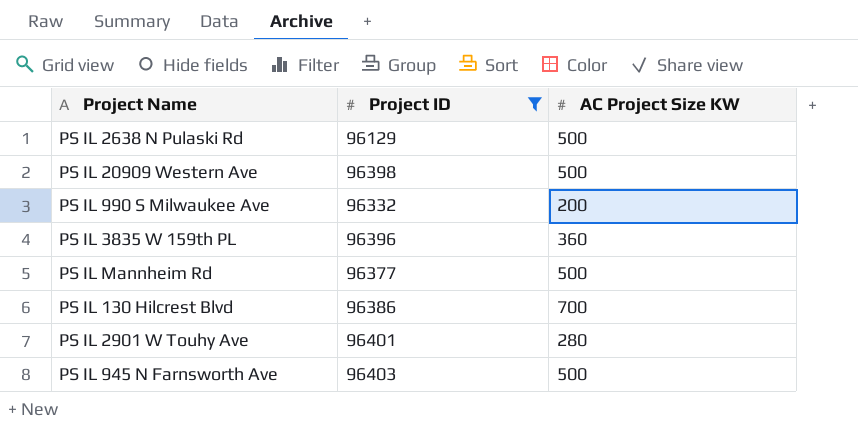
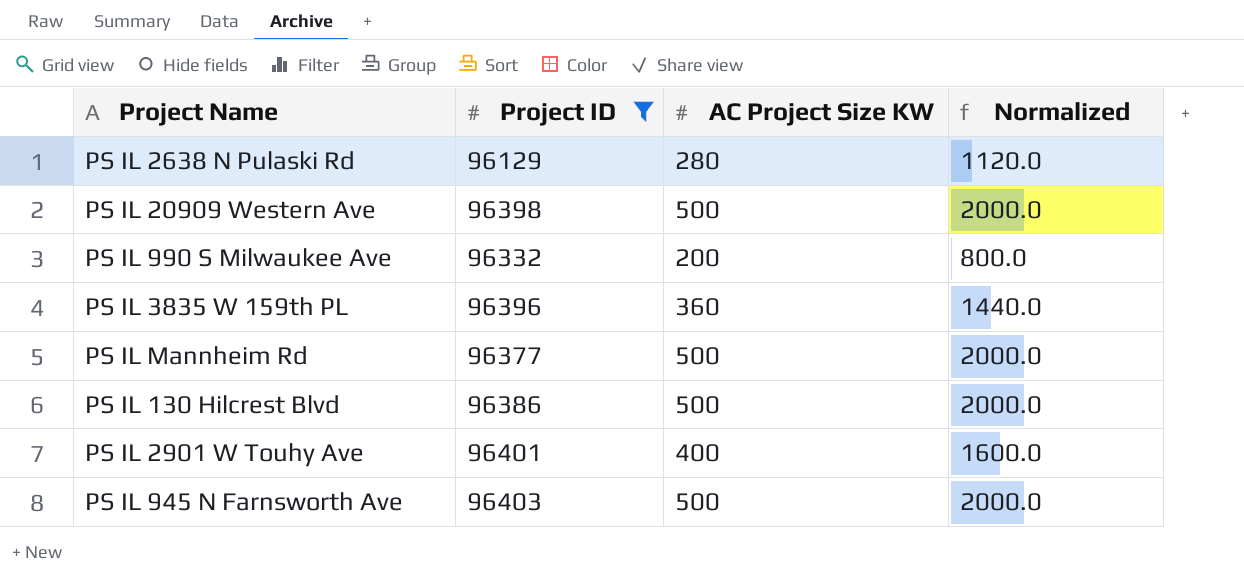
column Normalized | formula: none -> [AC Project Size KW] * 4
PS IL 2638 N Pulaski Rd | AC Project Size KW: 500 -> 280
PS IL 130 Hilcrest Blvd | AC Project Size KW: 700 -> 500
PS IL 2901 W Touhy Ave | AC Project Size KW: 280 -> 400

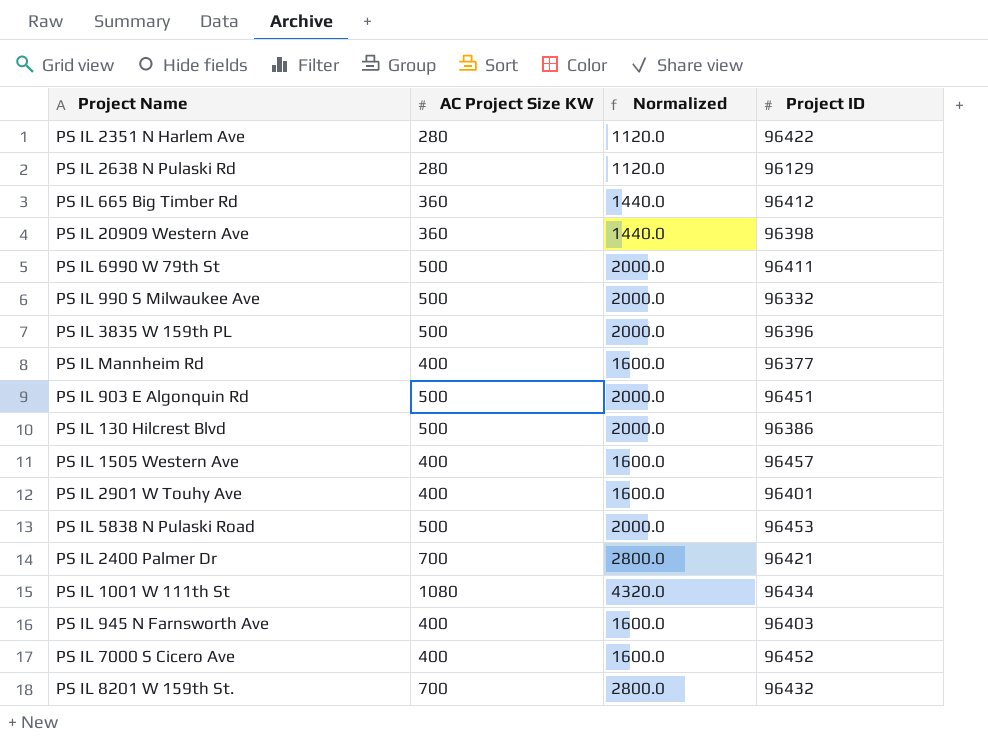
filter: Project ID <= 96403 -> none
column Project ID | position: 2 -> 4
PS IL 20909 Western Ave | AC Project Size KW: 500 -> 360
PS IL 20909 Western Ave | Normalized: 2000.0 -> 1440.0
PS IL 990 S Milwaukee Ave | AC Project Size KW: 200 -> 500
PS IL 990 S Milwaukee Ave | Normalized: 800.0 -> 2000.0
PS IL 3835 W 159th PL | AC Project Size KW: 360 -> 500
PS IL 3835 W 159th PL | Normalized: 1440.0 -> 2000.0
PS IL Mannheim Rd | AC Project Size KW: 500 -> 400
PS IL Mannheim Rd | Normalized: 2000.0 -> 1600.0
PS IL 945 N Farnsworth Ave | AC Project Size KW: 500 -> 400
PS IL 945 N Farnsworth Ave | Normalized: 2000.0 -> 1600.0

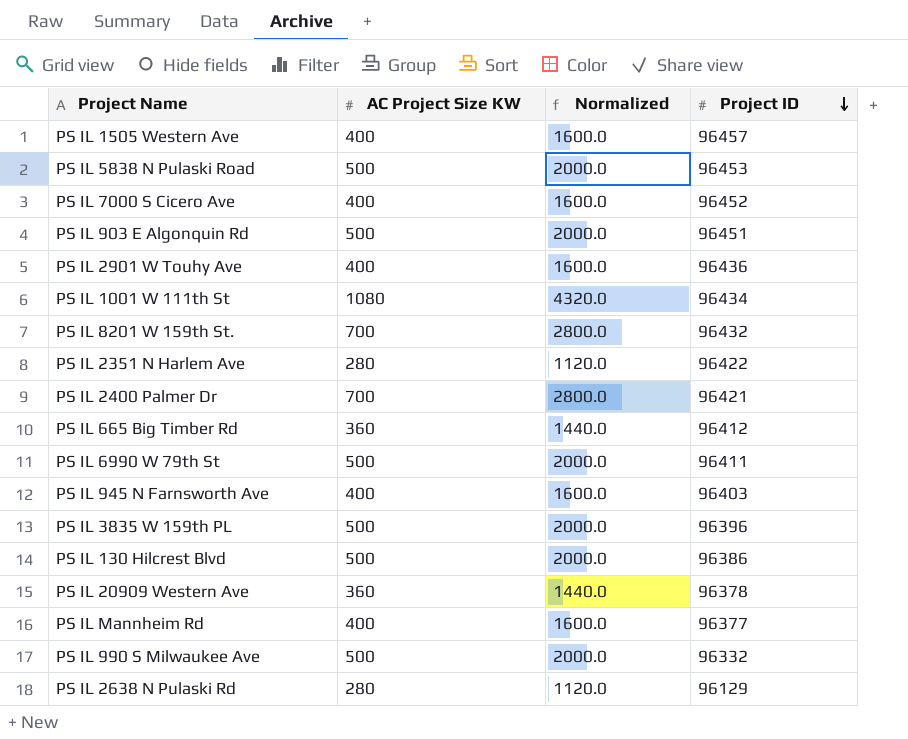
row order: none -> Project ID descending
PS IL 2901 W Touhy Ave | Project ID: 96401 -> 96436
PS IL 20909 Western Ave | Project ID: 96398 -> 96378

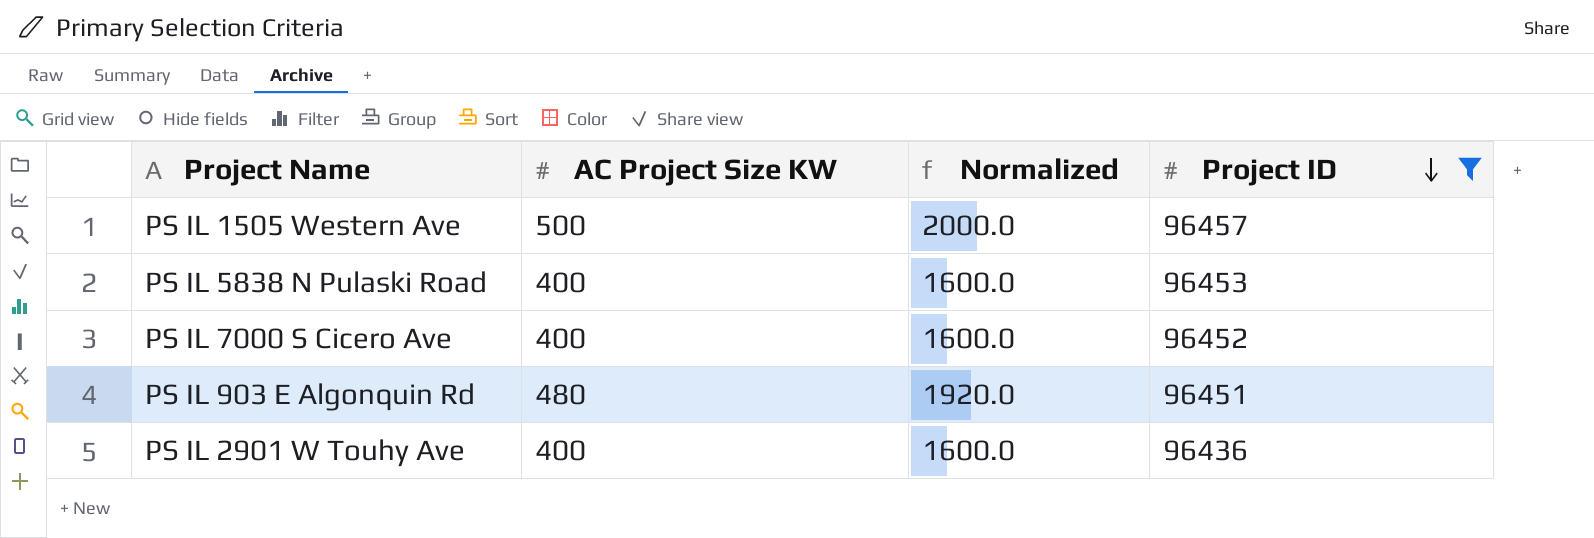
filter: none -> Project ID >= 96436
PS IL 1505 Western Ave | AC Project Size KW: 400 -> 500
PS IL 1505 Western Ave | Normalized: 1600.0 -> 2000.0
PS IL 5838 N Pulaski Road | AC Project Size KW: 500 -> 400
PS IL 5838 N Pulaski Road | Normalized: 2000.0 -> 1600.0
PS IL 903 E Algonquin Rd | AC Project Size KW: 500 -> 480
PS IL 903 E Algonquin Rd | Normalized: 2000.0 -> 1920.0

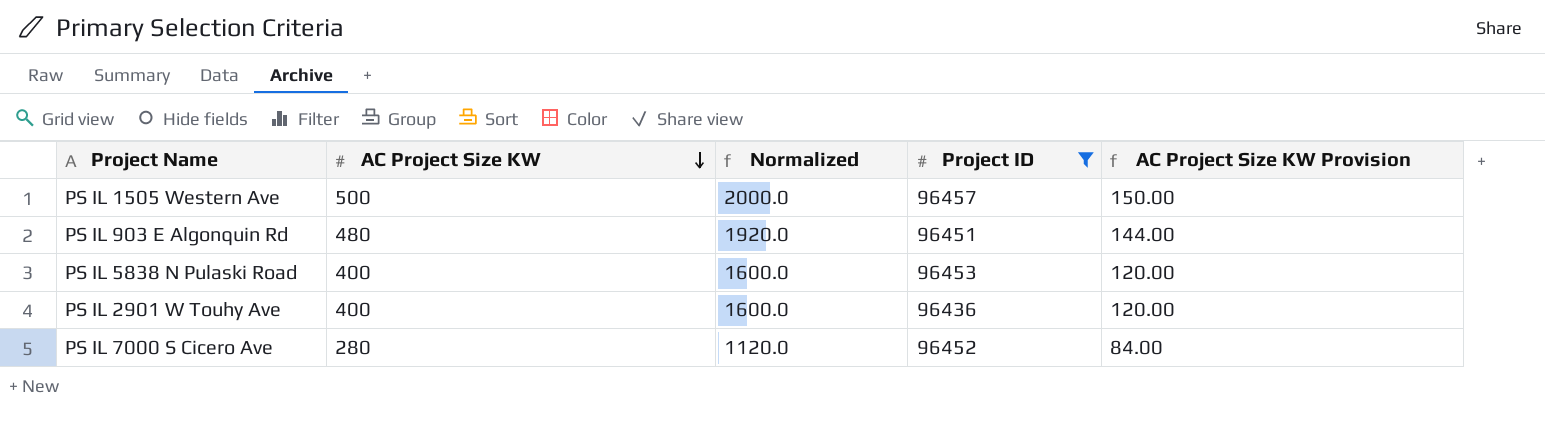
row order: Project ID descending -> AC Project Size KW descending
column AC Project Size KW Provision | formula: none -> [AC Project Size KW] * 0.3
PS IL 7000 S Cicero Ave | AC Project Size KW: 400 -> 280
PS IL 7000 S Cicero Ave | Normalized: 1600.0 -> 1120.0

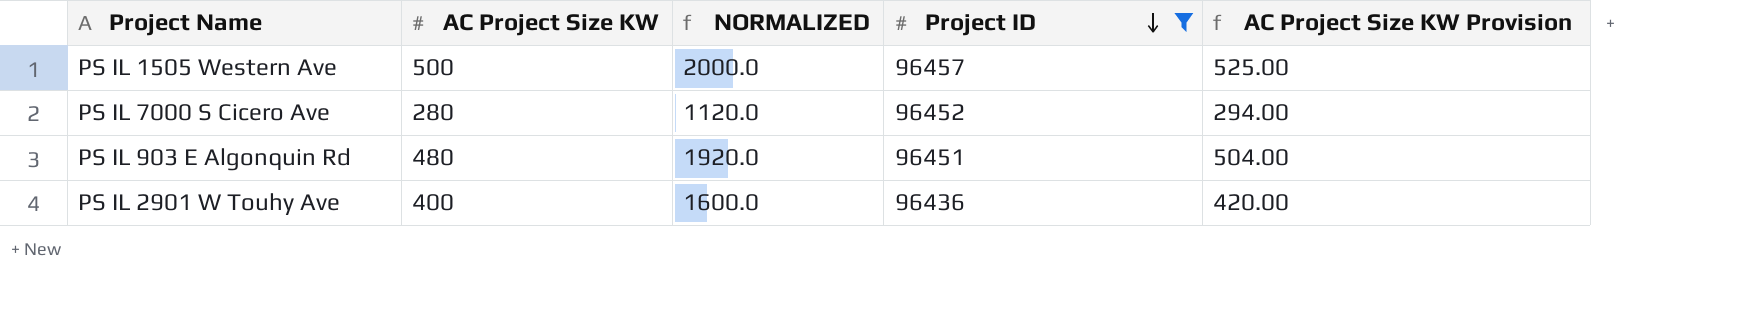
row order: AC Project Size KW descending -> Project ID descending
column name: Normalized -> NORMALIZED
column AC Project Size KW Provision | formula: [AC Project Size KW] * 0.3 -> [AC Project Size KW] * 1.05
row PS IL 5838 N Pulaski Road: 400 | 1600.0 | 96453 | 120.00 -> none

